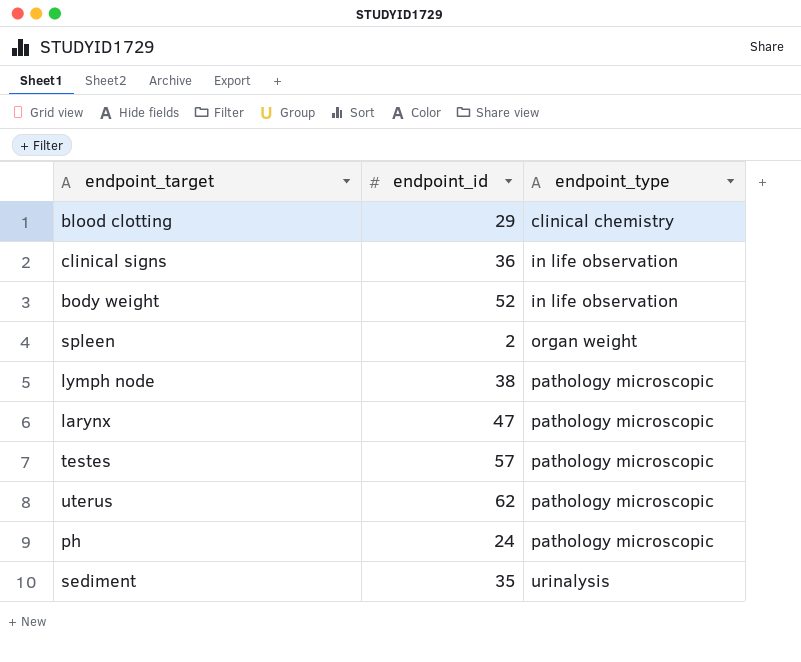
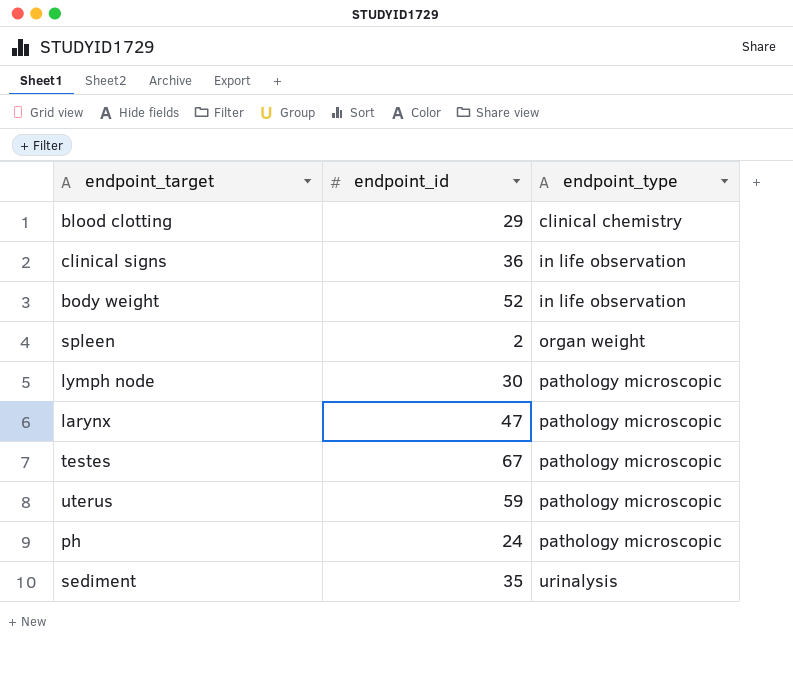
lymph node | endpoint_id: 38 -> 30
testes | endpoint_id: 57 -> 67
uterus | endpoint_id: 62 -> 59

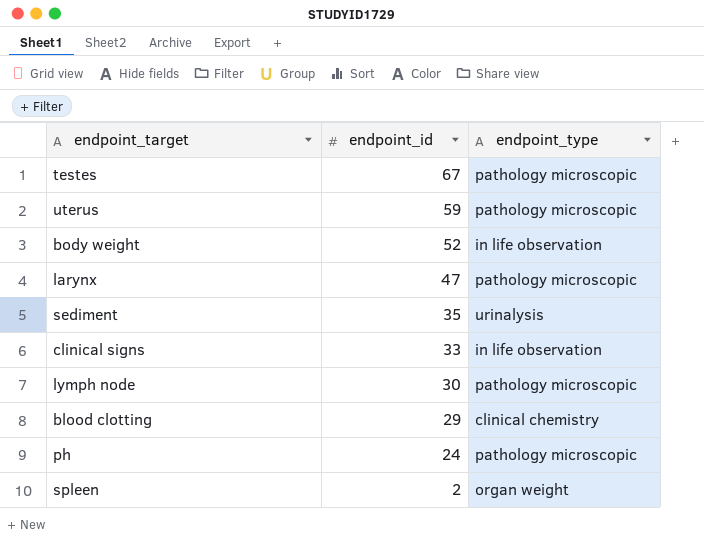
row order: endpoint_type ascending -> endpoint_id descending
clinical signs | endpoint_id: 36 -> 33

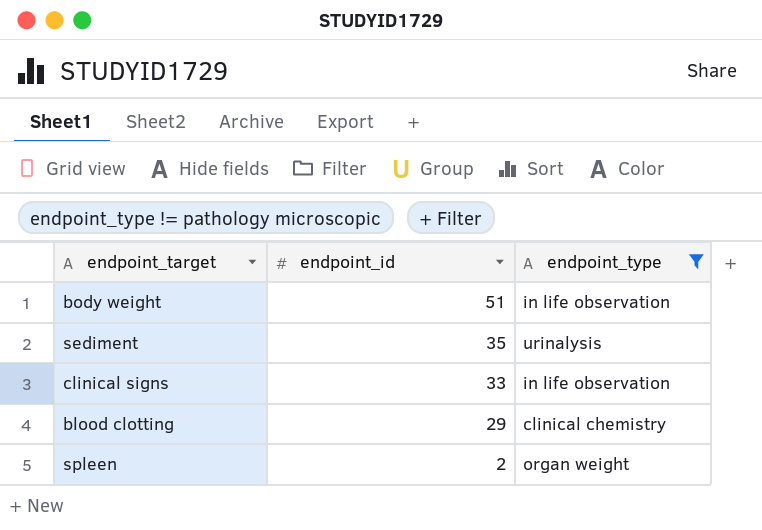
filter: none -> endpoint_type != pathology microscopic
body weight | endpoint_id: 52 -> 51

